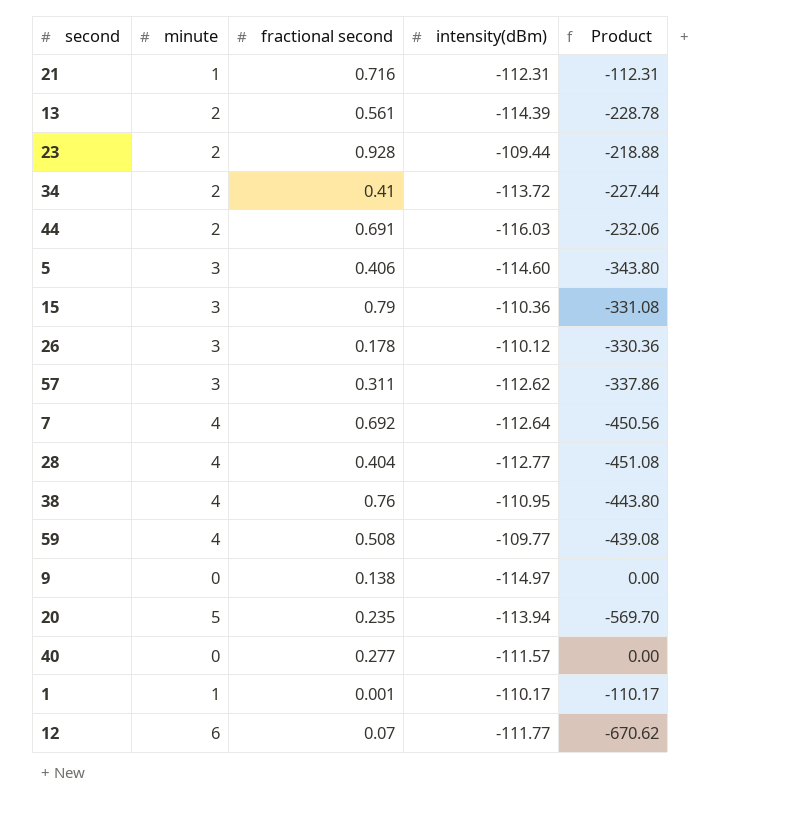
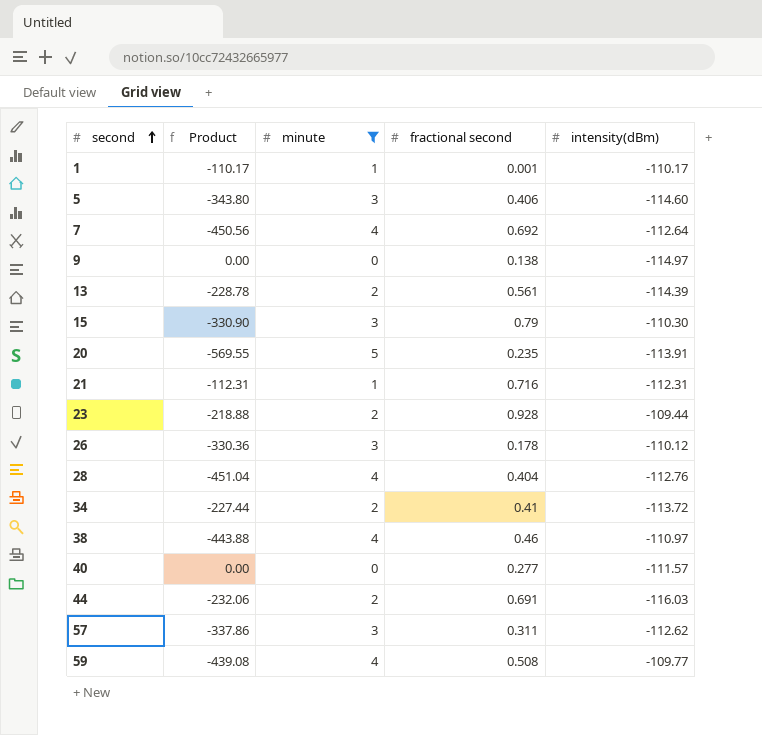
filter: none -> minute != 6
row order: none -> second ascending
column Product | position: 5 -> 2
15 | Product: -331.08 -> -330.90
15 | intensity(dBm): -110.36 -> -110.30
20 | Product: -569.70 -> -569.55
20 | intensity(dBm): -113.94 -> -113.91
28 | Product: -451.08 -> -451.04
28 | intensity(dBm): -112.77 -> -112.76
38 | Product: -443.80 -> -443.88
38 | fractional second: 0.76 -> 0.46
38 | intensity(dBm): -110.95 -> -110.97

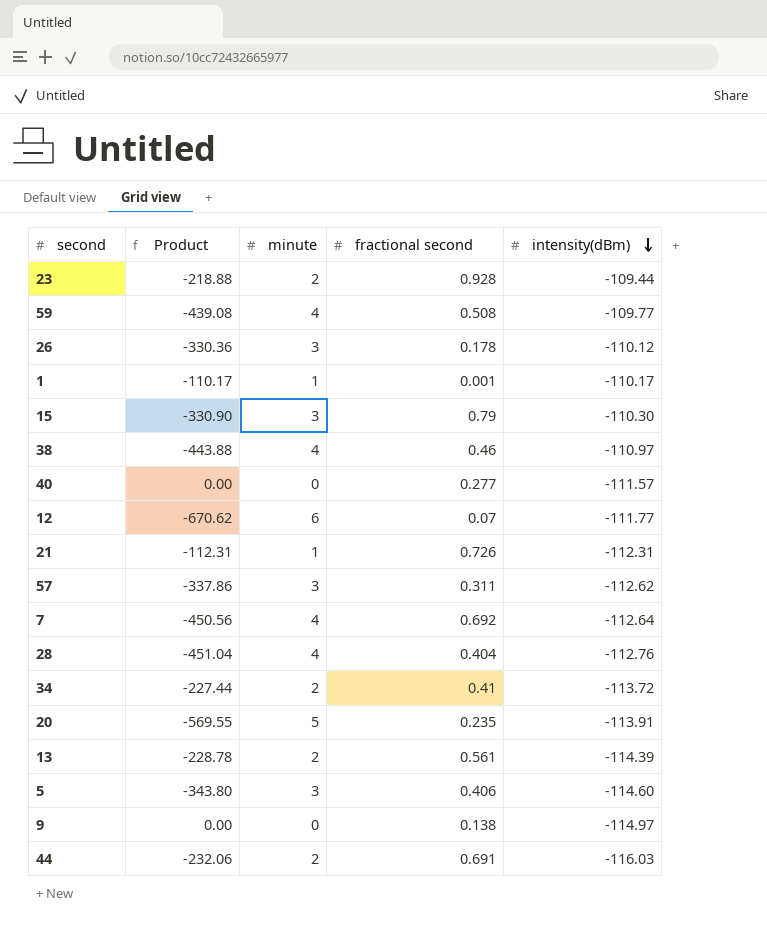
filter: minute != 6 -> none
row order: second ascending -> intensity(dBm) descending
21 | fractional second: 0.716 -> 0.726

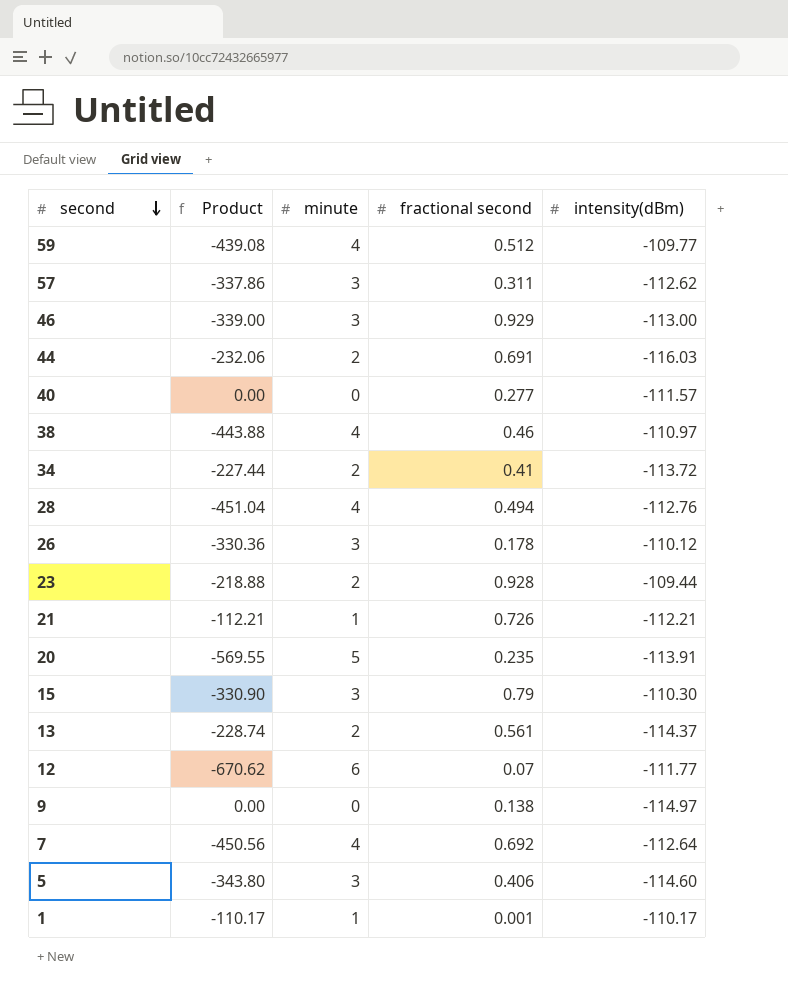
row order: intensity(dBm) descending -> second descending
59 | fractional second: 0.508 -> 0.512
row 46: none -> -339.00 | 3 | 0.929 | -113.00
28 | fractional second: 0.404 -> 0.494
21 | Product: -112.31 -> -112.21
21 | intensity(dBm): -112.31 -> -112.21
13 | Product: -228.78 -> -228.74
13 | intensity(dBm): -114.39 -> -114.37

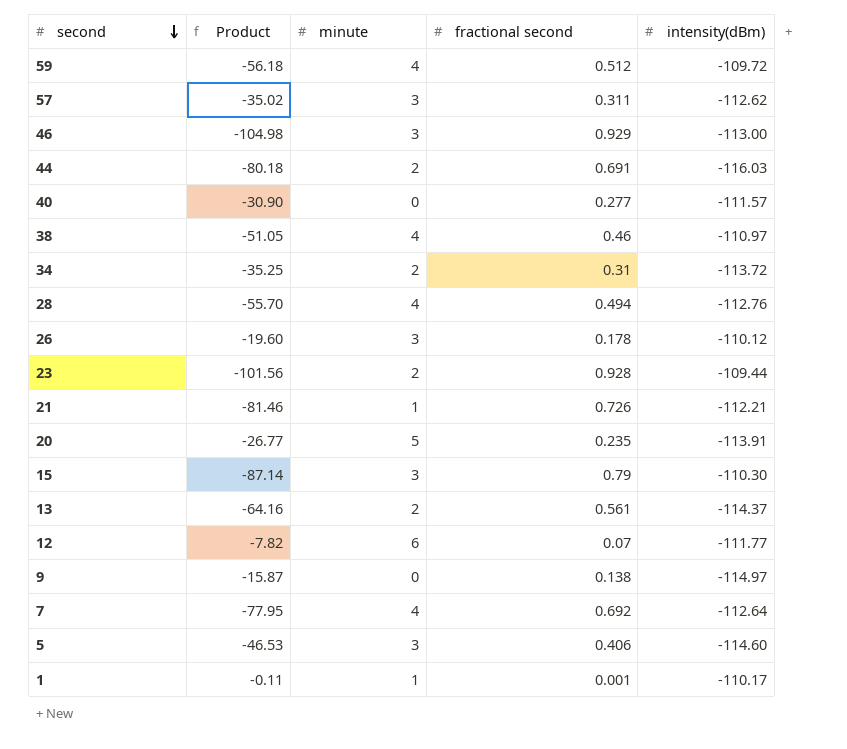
column Product | formula: [minute] * [intensity(dBm)] -> [fractional second] * [intensity(dBm)]
59 | intensity(dBm): -109.77 -> -109.72
34 | fractional second: 0.41 -> 0.31

